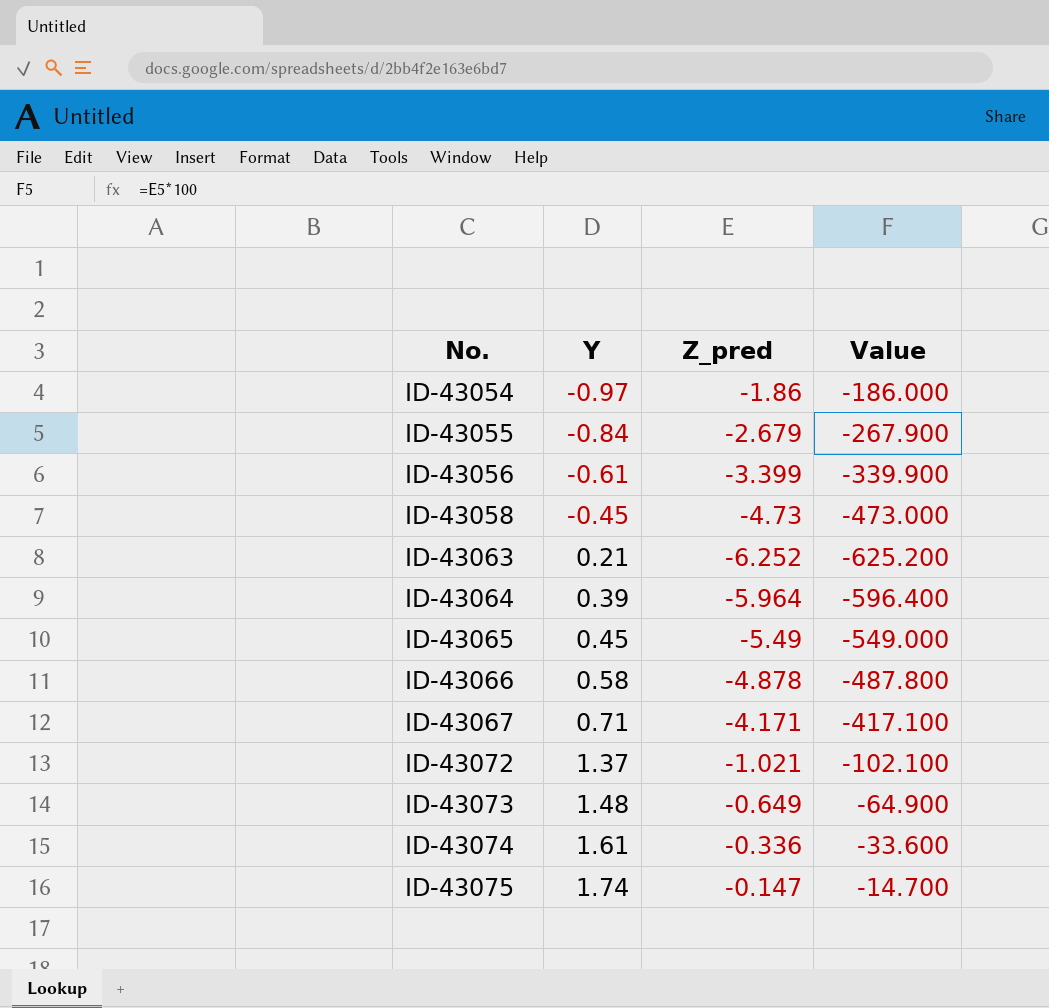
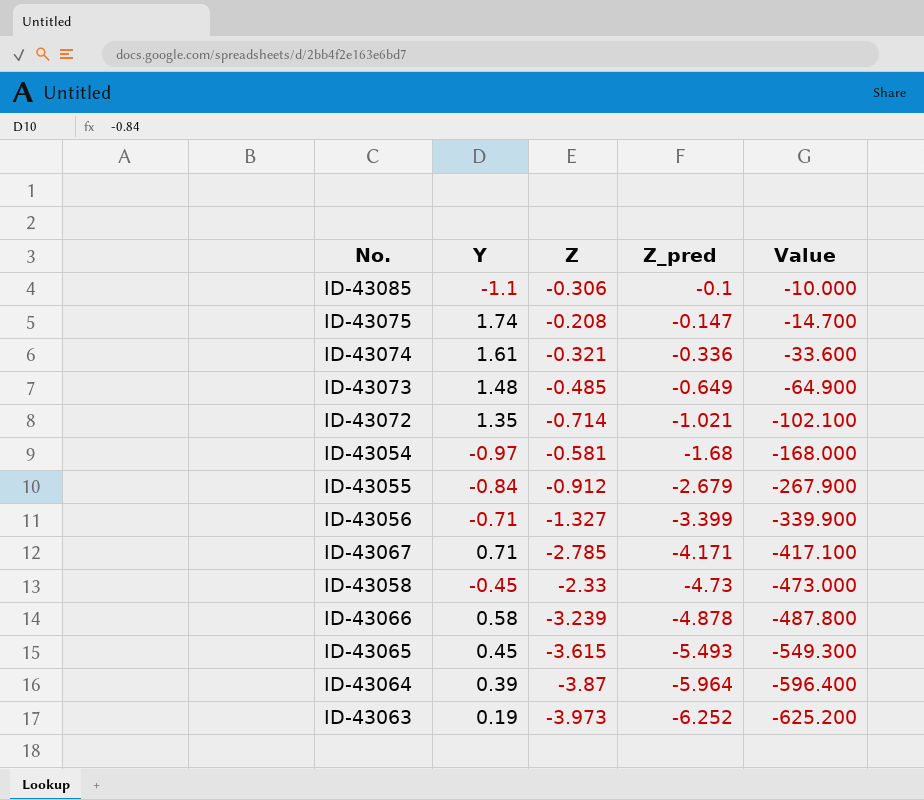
row order: No. ascending -> Z_pred descending
column Z | position: none -> 3
row ID-43085: none -> -1.1 | -0.306 | -0.1 | -10.000
ID-43072 | Y: 1.37 -> 1.35
ID-43054 | Z_pred: -1.86 -> -1.68
ID-43054 | Value: -186.000 -> -168.000
ID-43056 | Y: -0.61 -> -0.71
ID-43065 | Z_pred: -5.49 -> -5.493
ID-43065 | Value: -549.000 -> -549.300
ID-43063 | Y: 0.21 -> 0.19

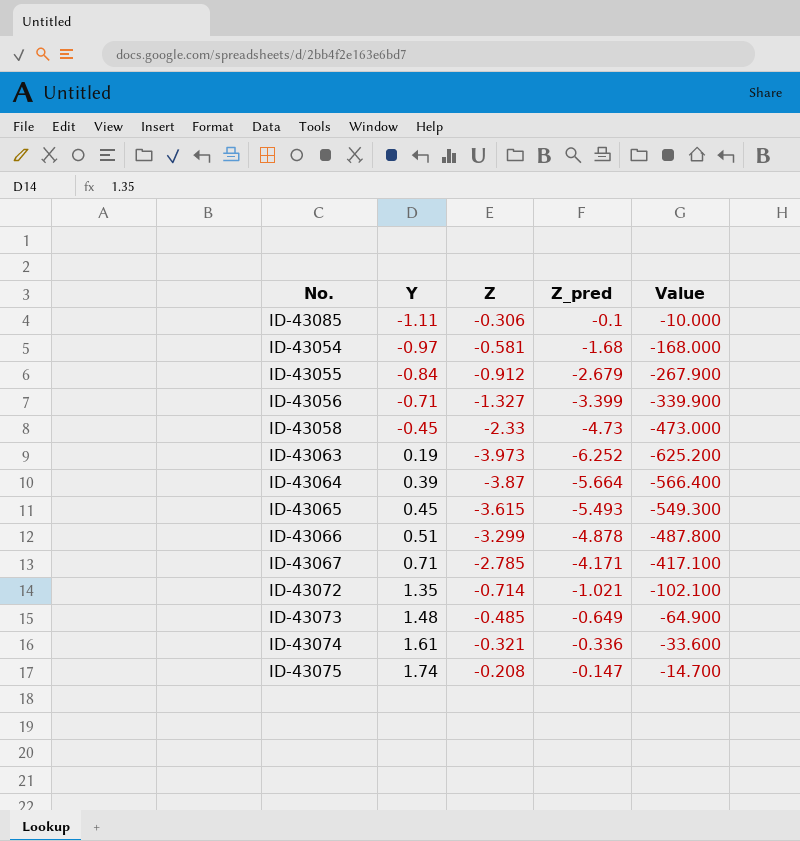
row order: Z_pred descending -> Y ascending
ID-43085 | Y: -1.1 -> -1.11
ID-43064 | Z_pred: -5.964 -> -5.664
ID-43064 | Value: -596.400 -> -566.400
ID-43066 | Y: 0.58 -> 0.51
ID-43066 | Z: -3.239 -> -3.299

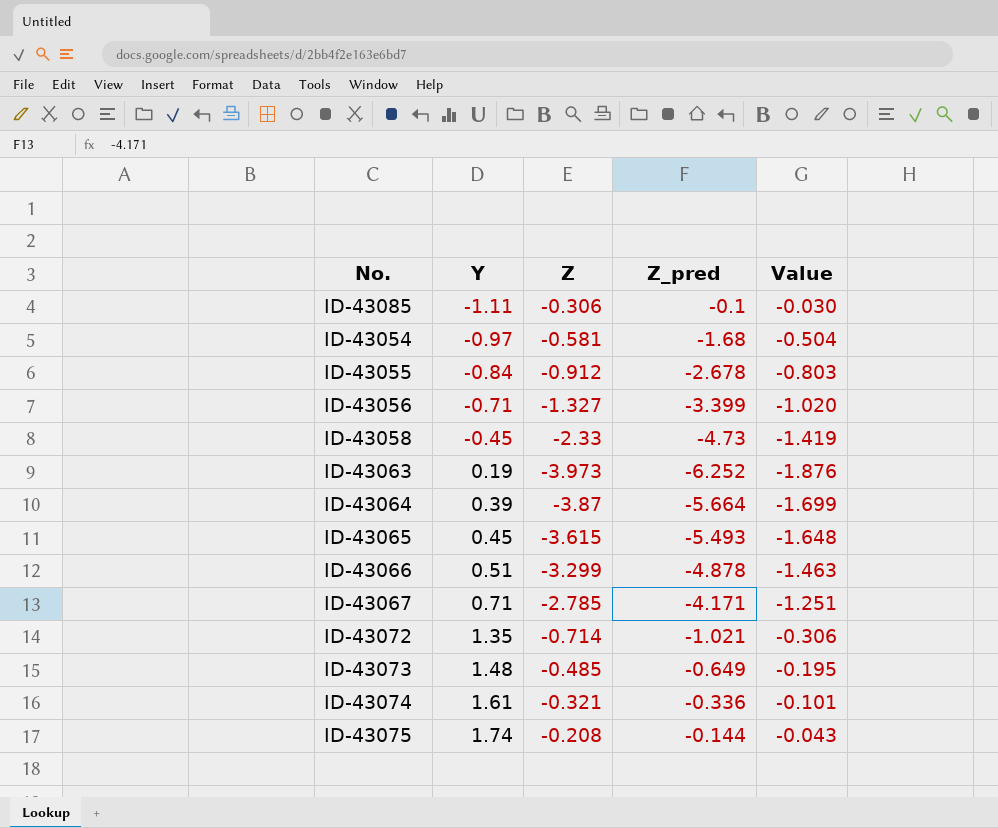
column Value | formula: [Z_pred] * 100 -> [Z_pred] * 0.3
ID-43055 | Z_pred: -2.679 -> -2.678
ID-43075 | Z_pred: -0.147 -> -0.144

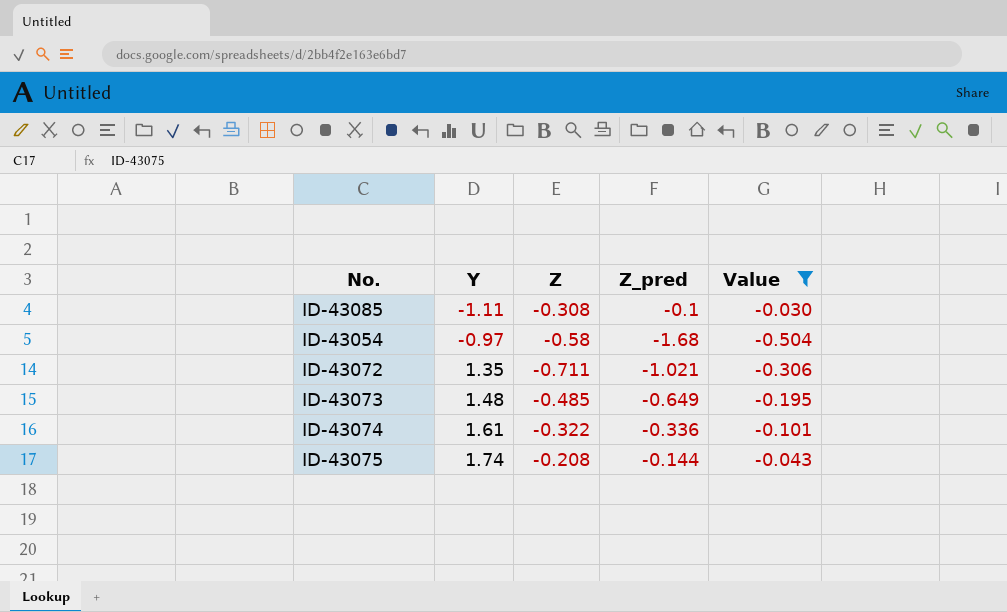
filter: none -> Value >= -0.504
ID-43085 | Z: -0.306 -> -0.308
ID-43054 | Z: -0.581 -> -0.58
ID-43072 | Z: -0.714 -> -0.711
ID-43074 | Z: -0.321 -> -0.322

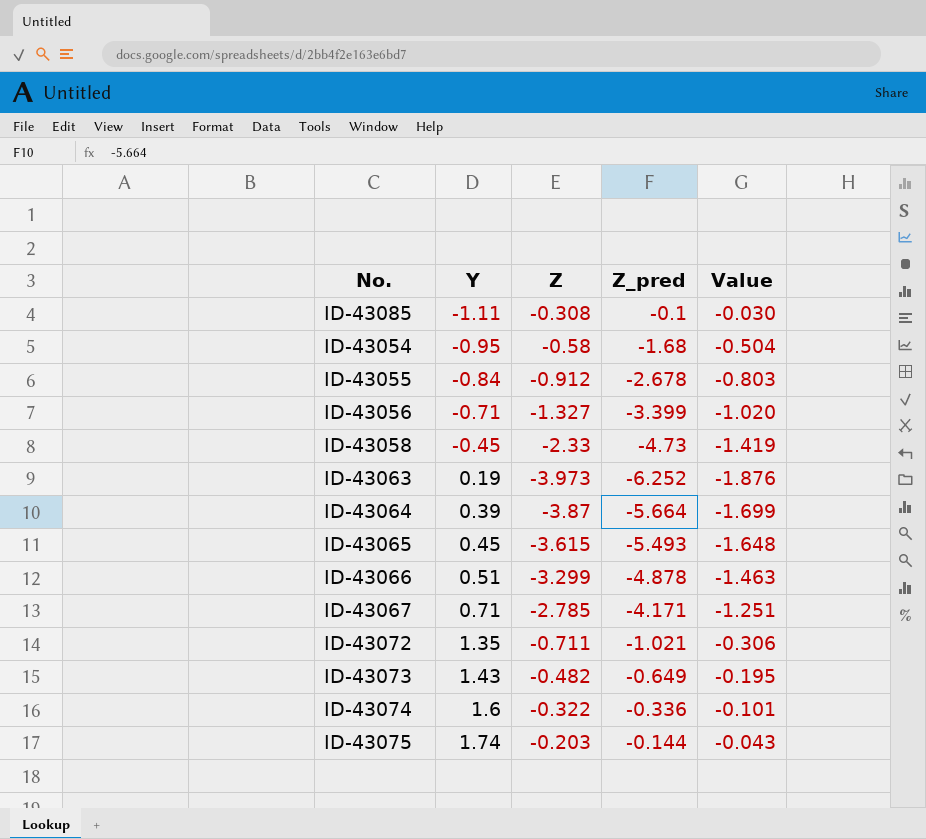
filter: Value >= -0.504 -> none
ID-43054 | Y: -0.97 -> -0.95
ID-43073 | Y: 1.48 -> 1.43
ID-43073 | Z: -0.485 -> -0.482
ID-43074 | Y: 1.61 -> 1.6
ID-43075 | Z: -0.208 -> -0.203

